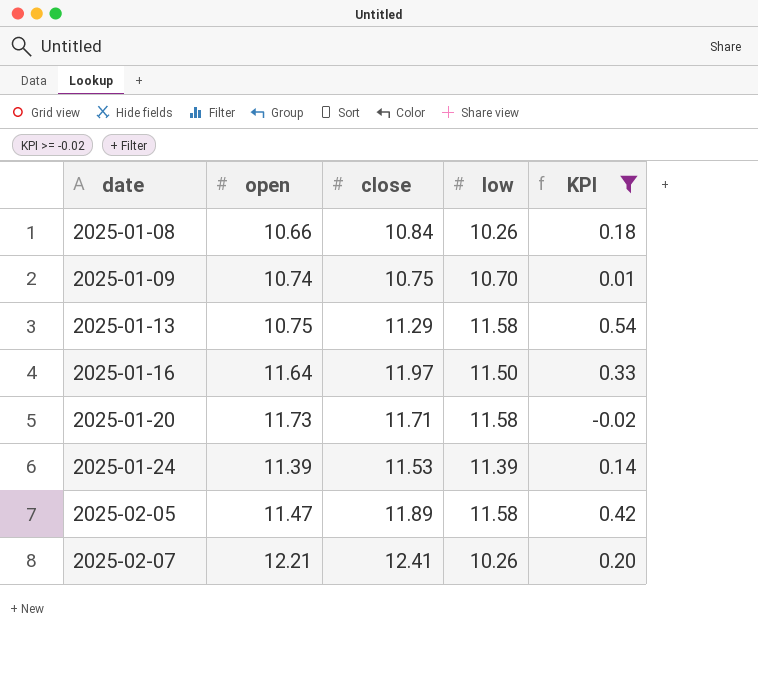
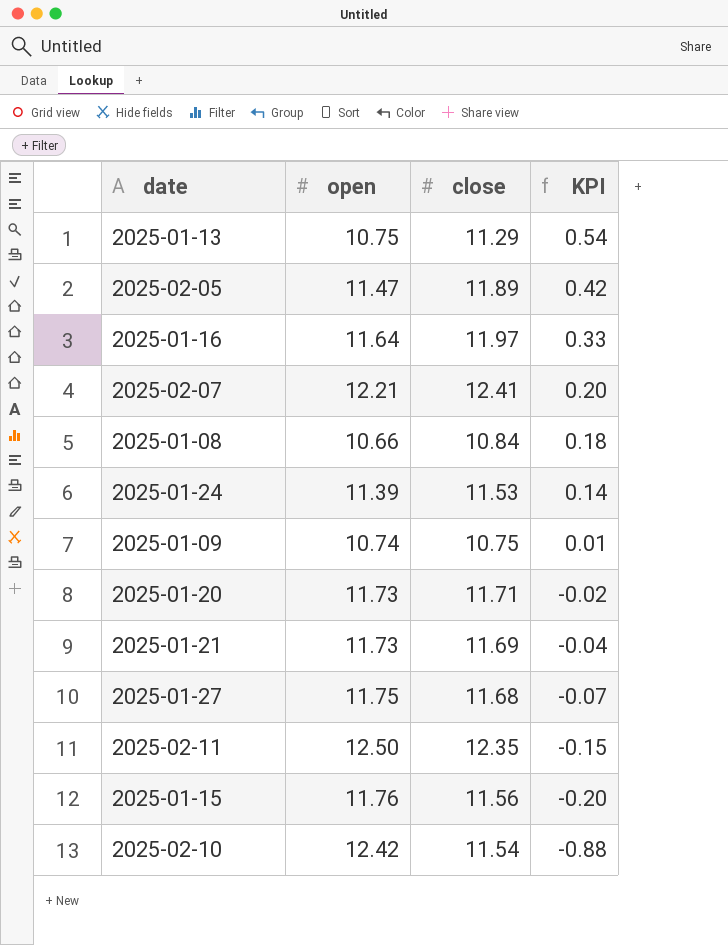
filter: KPI >= -0.02 -> none
row order: date ascending -> KPI descending
column low | position: 4 -> none

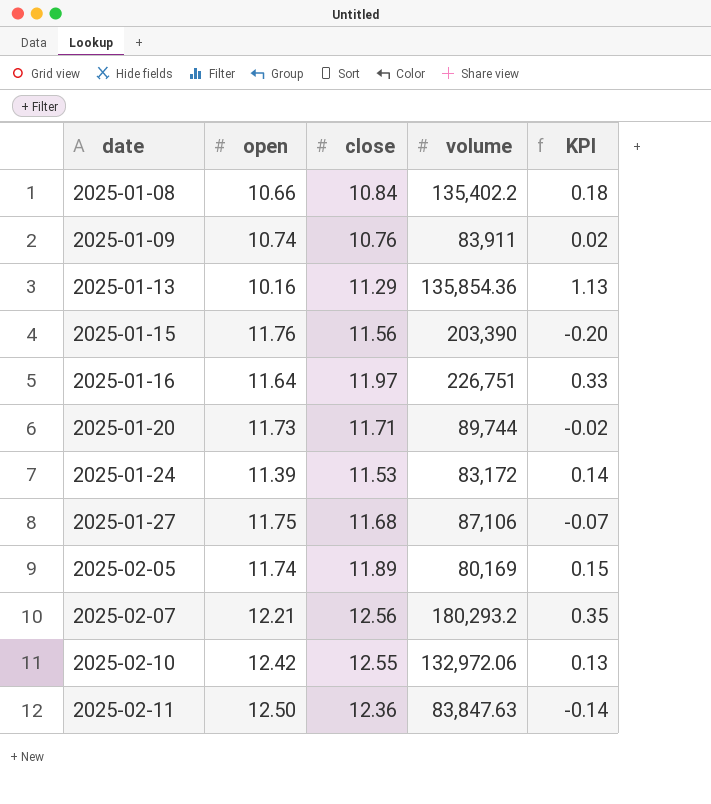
row order: KPI descending -> date ascending
column volume | position: none -> 4
row 2025-01-21: 11.73 | 11.69 | -0.04 -> none
2025-01-09 | close: 10.75 -> 10.76
2025-01-09 | KPI: 0.01 -> 0.02
2025-01-13 | open: 10.75 -> 10.16
2025-01-13 | KPI: 0.54 -> 1.13
2025-02-05 | open: 11.47 -> 11.74
2025-02-05 | KPI: 0.42 -> 0.15
2025-02-07 | close: 12.41 -> 12.56
2025-02-07 | KPI: 0.20 -> 0.35
2025-02-10 | close: 11.54 -> 12.55
2025-02-10 | KPI: -0.88 -> 0.13
2025-02-11 | close: 12.35 -> 12.36
2025-02-11 | KPI: -0.15 -> -0.14

